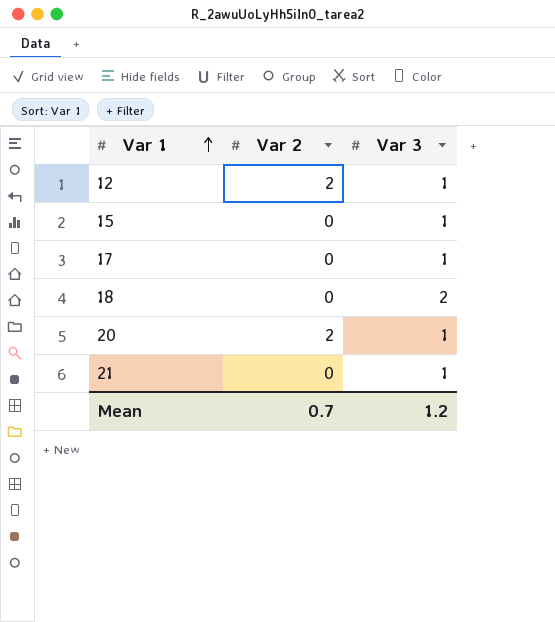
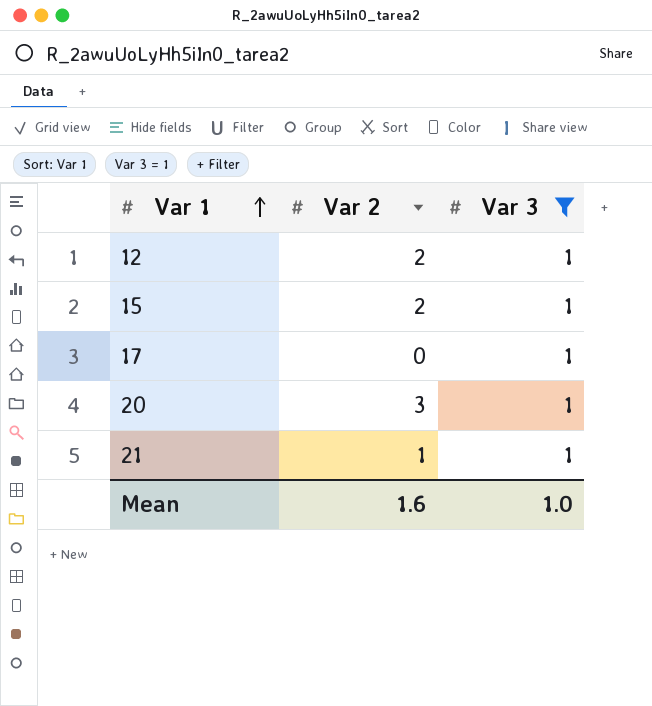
filter: none -> Var 3 = 1
15 | Var 2: 0 -> 2
20 | Var 2: 2 -> 3
21 | Var 2: 0 -> 1
Mean | Var 2: 0.7 -> 1.6
Mean | Var 3: 1.2 -> 1.0

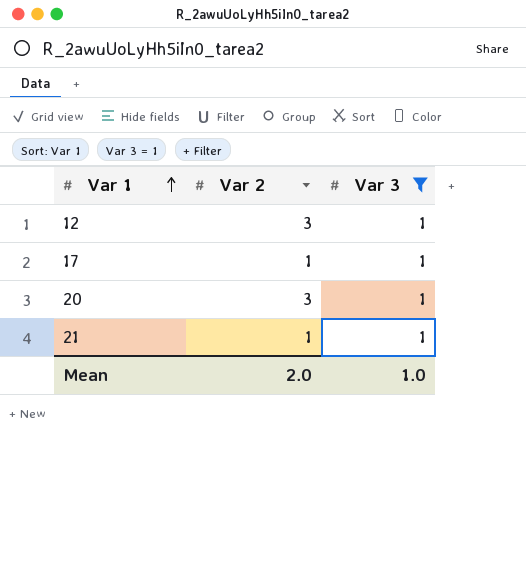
row 15: 2 | 1 -> none
12 | Var 2: 2 -> 3
17 | Var 2: 0 -> 1
Mean | Var 2: 1.6 -> 2.0

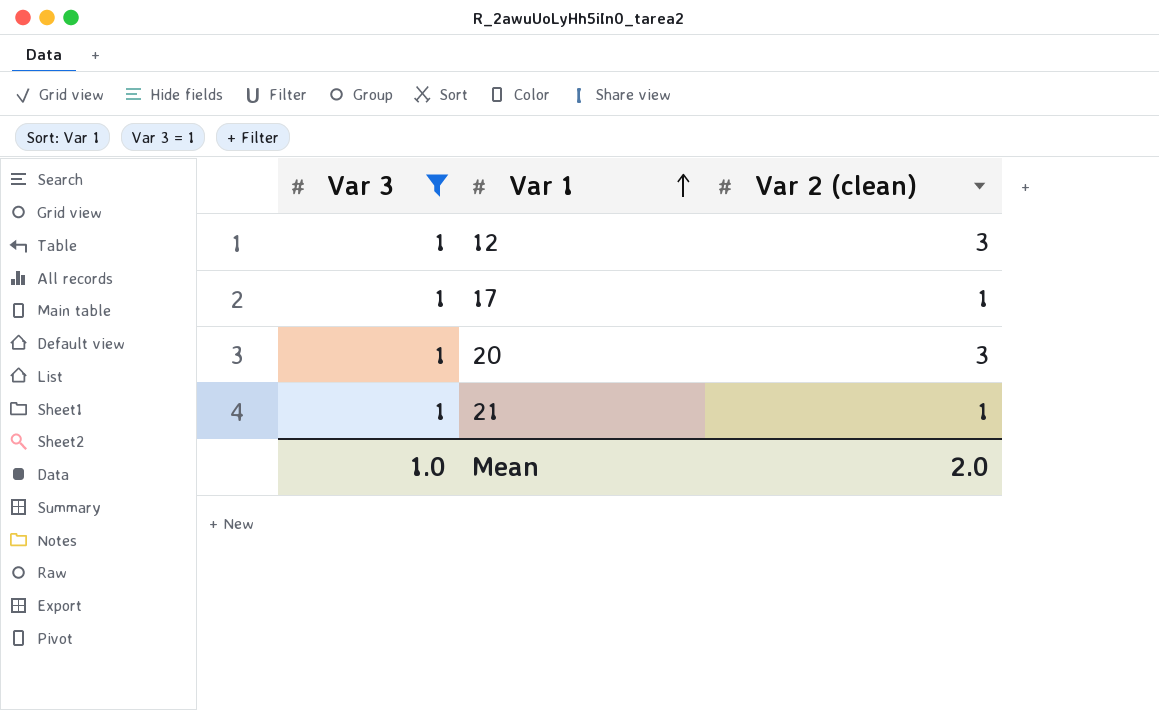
column Var 3 | position: 3 -> 1
column name: Var 2 -> Var 2 (clean)

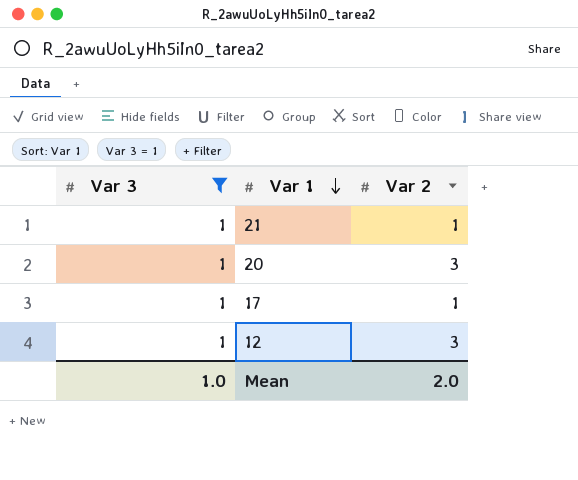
row order: Var 1 ascending -> Var 1 descending
column name: Var 2 (clean) -> Var 2

